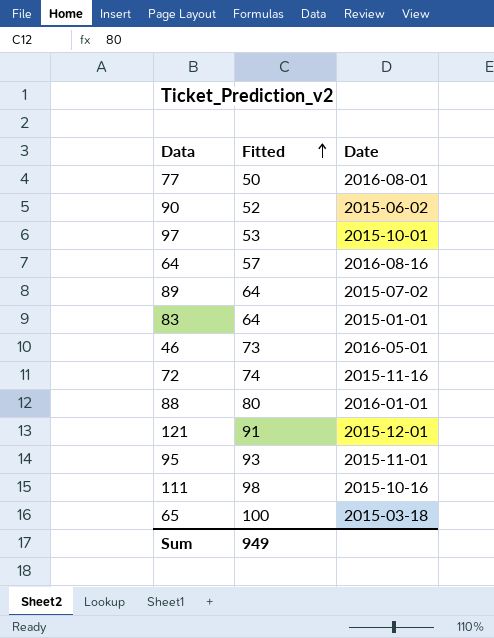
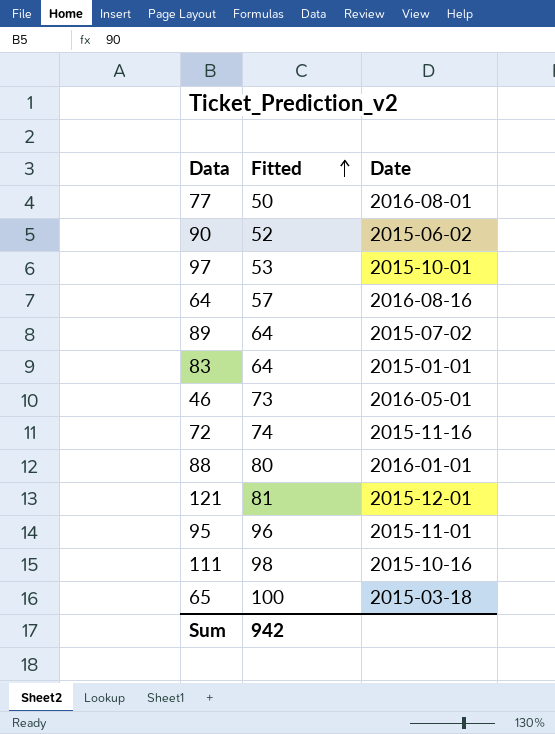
121 | Fitted: 91 -> 81
95 | Fitted: 93 -> 96
Sum | Fitted: 949 -> 942

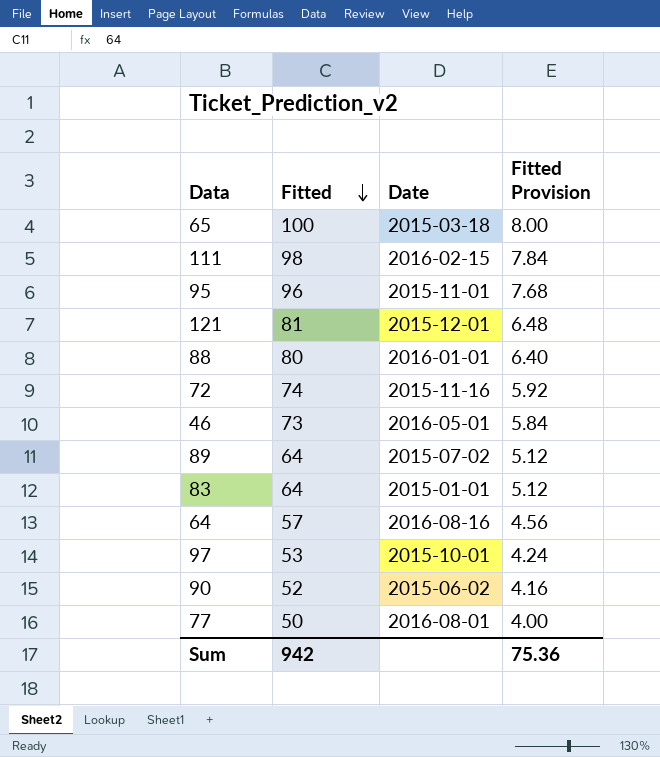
row order: Fitted ascending -> Fitted descending
column Fitted Provision | formula: none -> [Fitted] * 0.08
111 | Date: 2015-10-16 -> 2016-02-15

